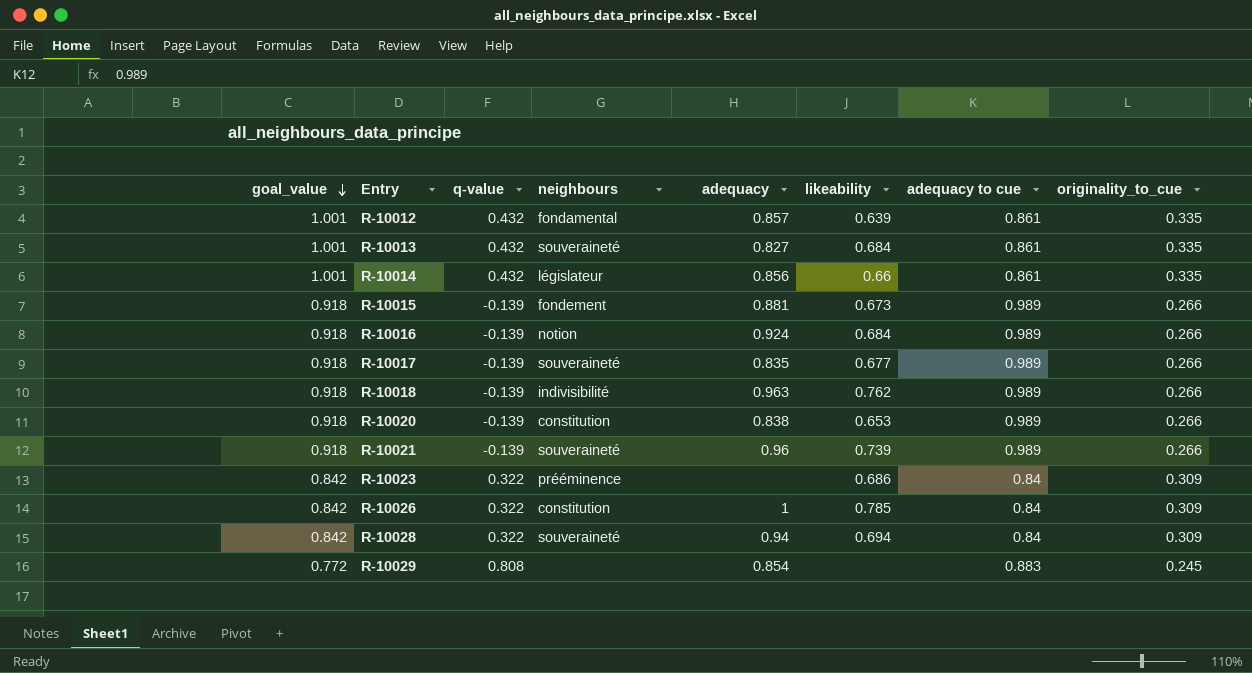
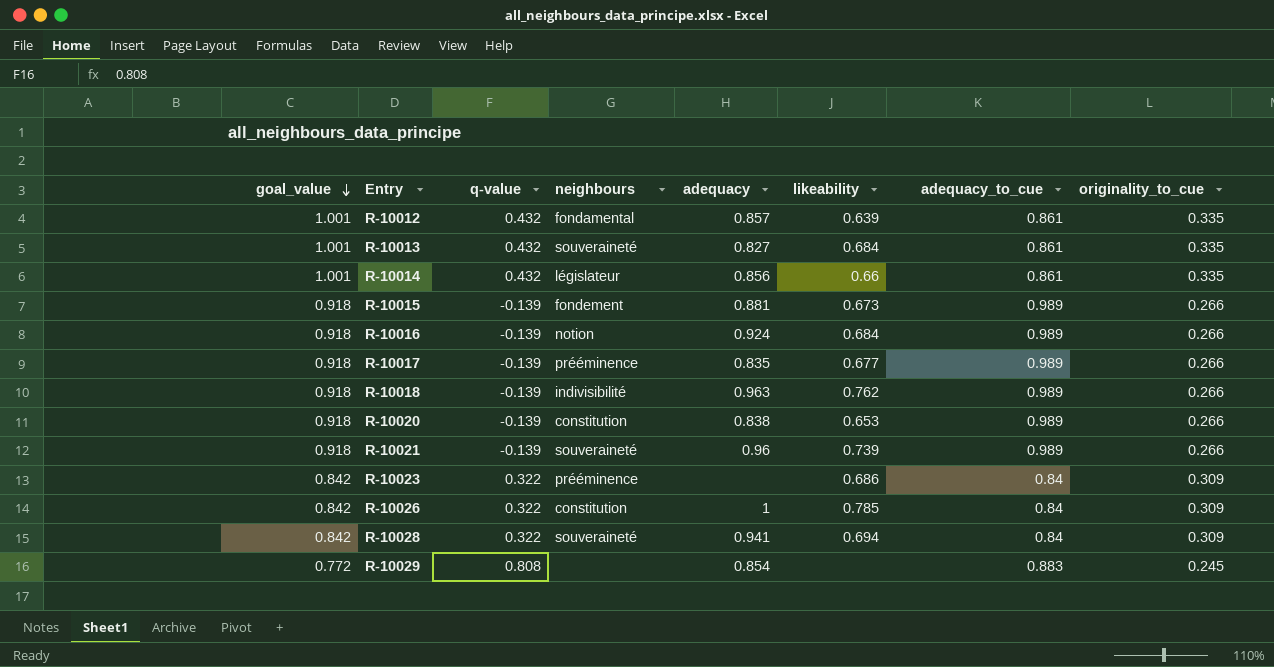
column name: adequacy to cue -> adequacy_to_cue
R-10017 | neighbours: souveraineté -> prééminence
R-10028 | adequacy: 0.94 -> 0.941

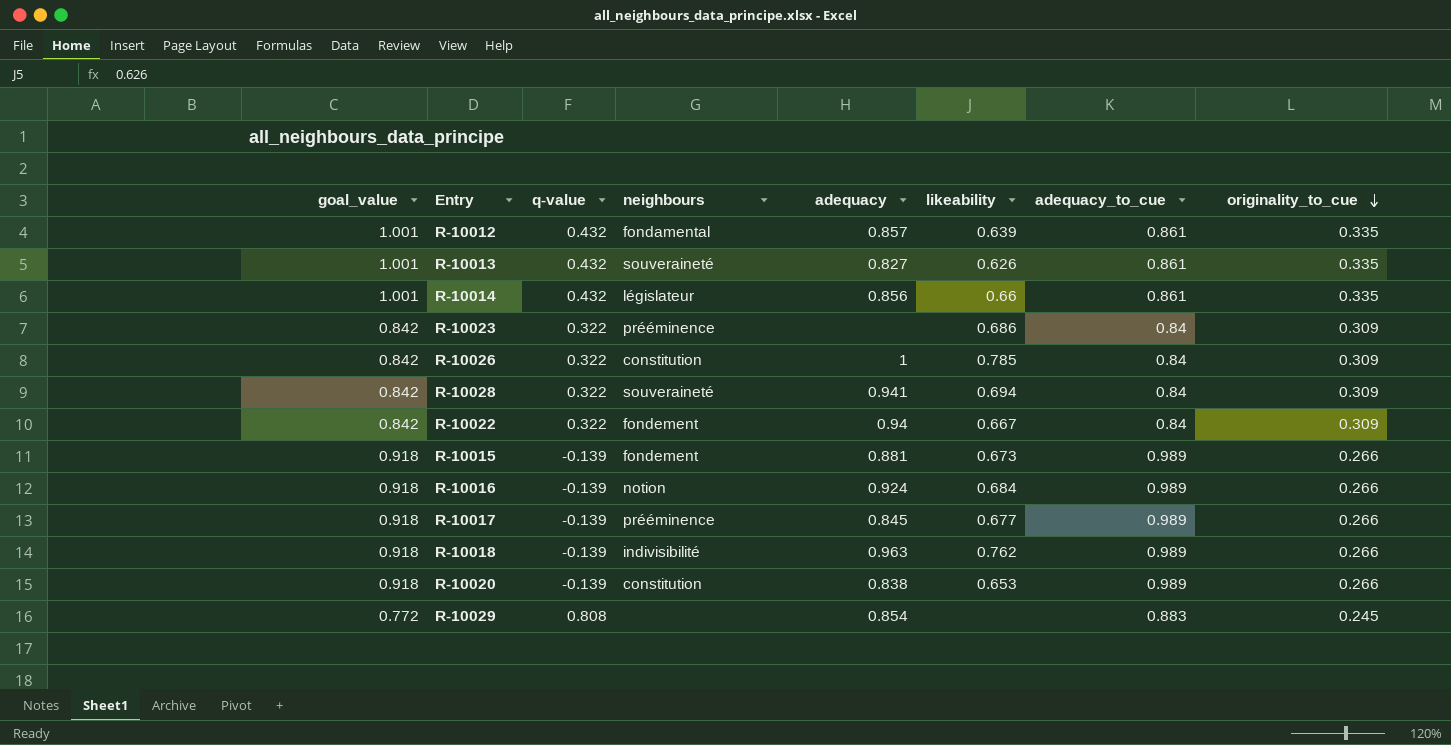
row order: goal_value descending -> originality_to_cue descending
row R-10021: 0.918 | -0.139 | souveraineté | 0.96 | 0.739 | 0.989 | 0.266 -> none
R-10013 | likeability: 0.684 -> 0.626
row R-10022: none -> 0.842 | 0.322 | fondement | 0.94 | 0.667 | 0.84 | 0.309
R-10017 | adequacy: 0.835 -> 0.845

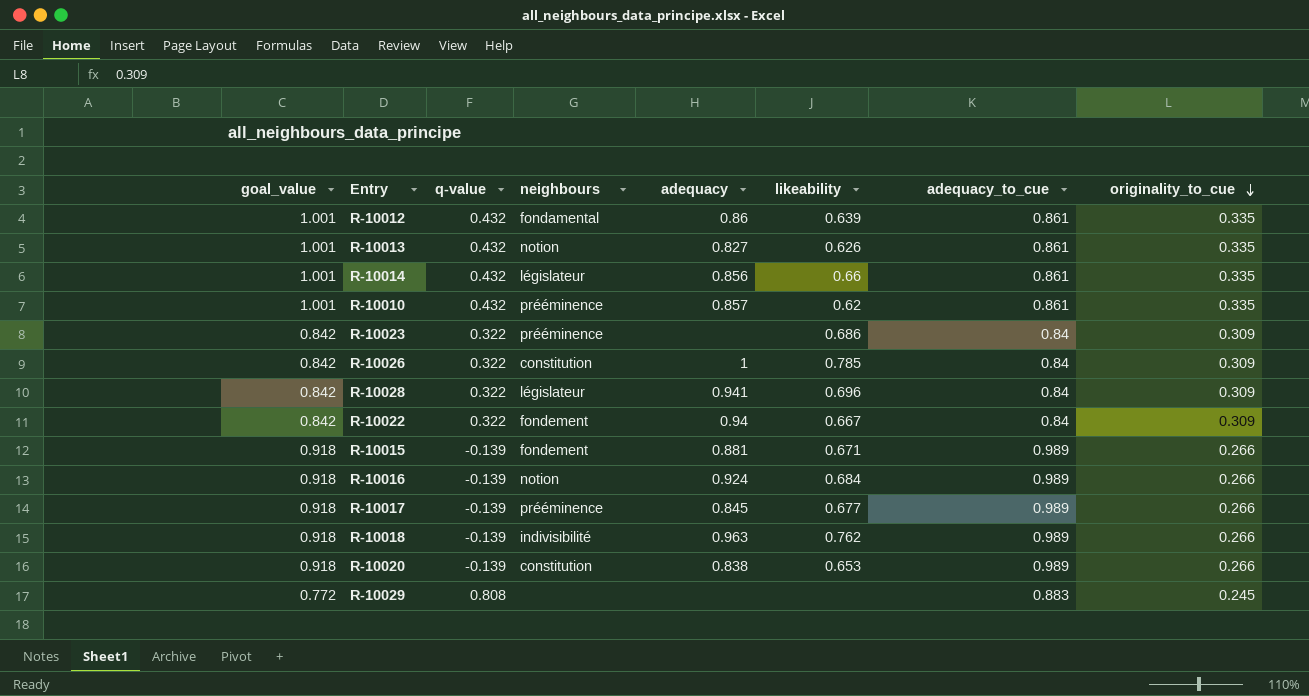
R-10012 | adequacy: 0.857 -> 0.86
R-10013 | neighbours: souveraineté -> notion
row R-10010: none -> 1.001 | 0.432 | prééminence | 0.857 | 0.62 | 0.861 | 0.335
R-10028 | neighbours: souveraineté -> législateur
R-10028 | likeability: 0.694 -> 0.696
R-10015 | likeability: 0.673 -> 0.671
R-10029 | adequacy: 0.854 -> none

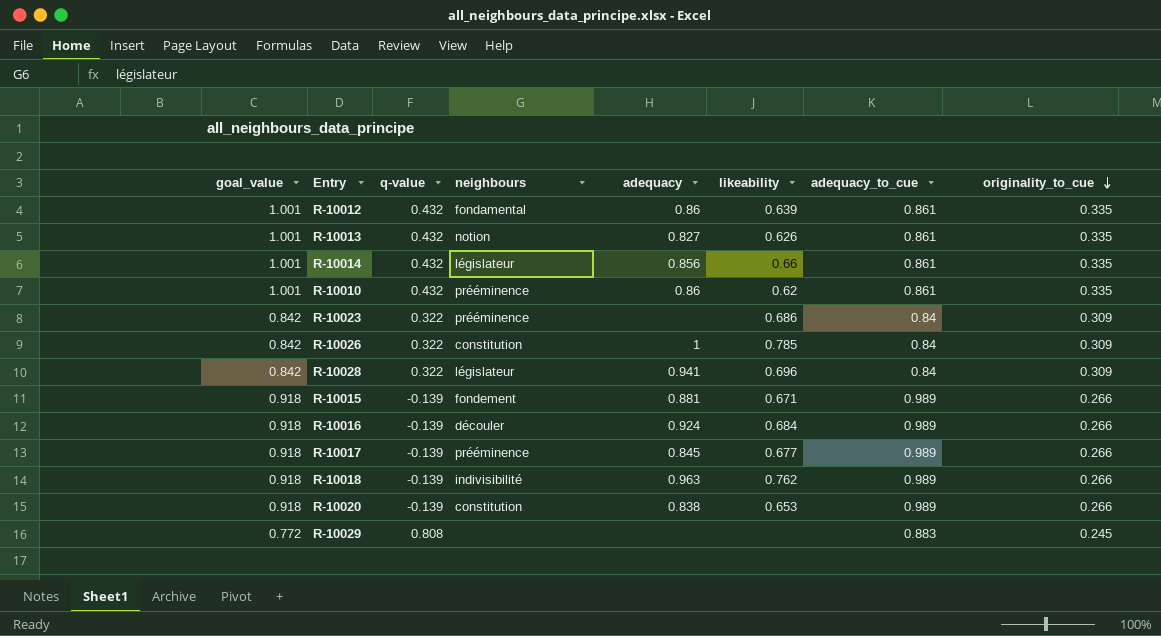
row R-10022: 0.842 | 0.322 | fondement | 0.94 | 0.667 | 0.84 | 0.309 -> none
R-10010 | adequacy: 0.857 -> 0.86
R-10016 | neighbours: notion -> découler

